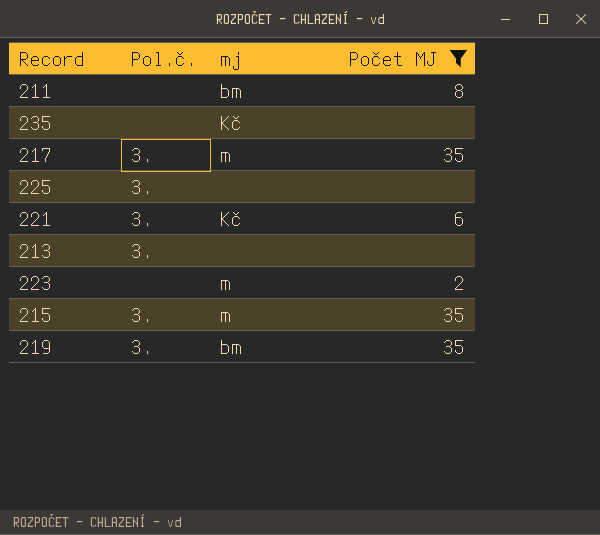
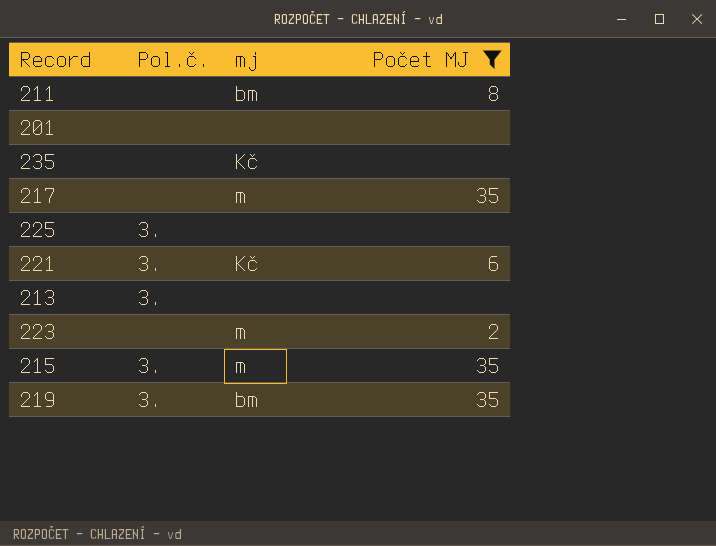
row 201: none -> none | none | none
217 | Pol.č.: 3. -> none

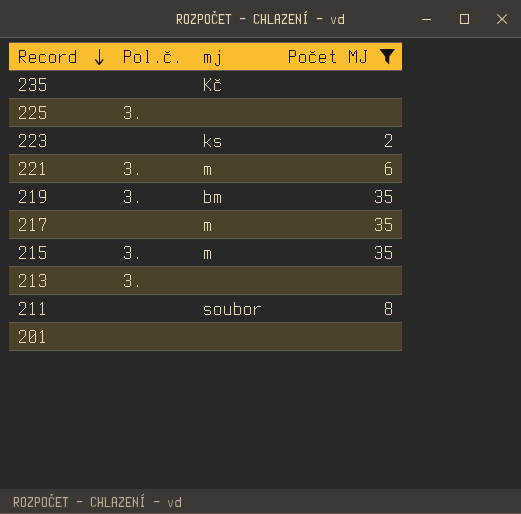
row order: none -> Record descending
223 | mj: m -> ks
221 | mj: Kč -> m
211 | mj: bm -> soubor

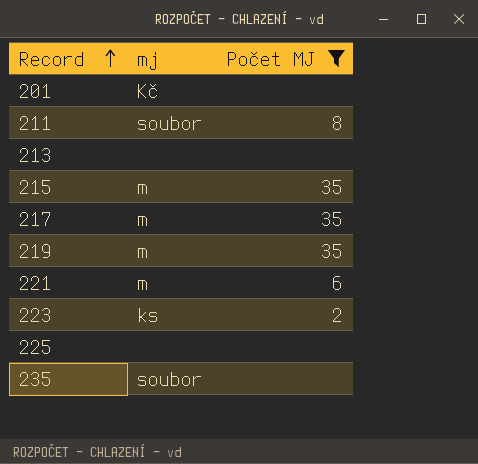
row order: Record descending -> Record ascending
column Pol.č. | position: 2 -> none
201 | mj: none -> Kč
219 | mj: bm -> m
235 | mj: Kč -> soubor

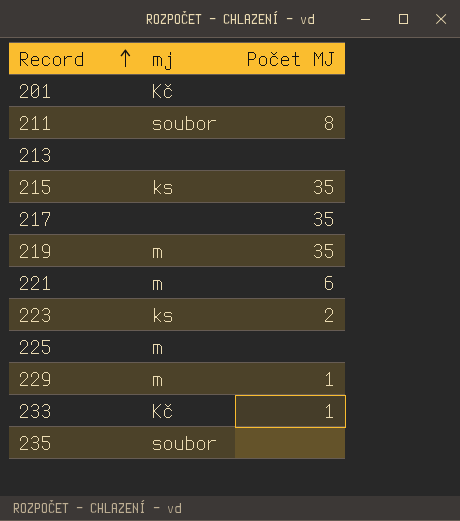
filter: Počet MJ != 1 -> none
215 | mj: m -> ks
217 | mj: m -> none
225 | mj: none -> m

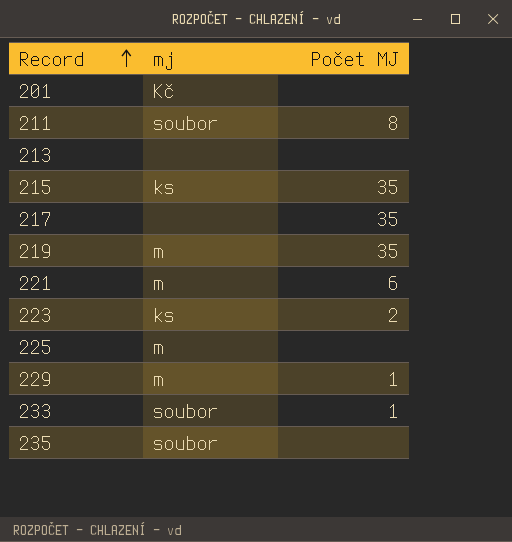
233 | mj: Kč -> soubor

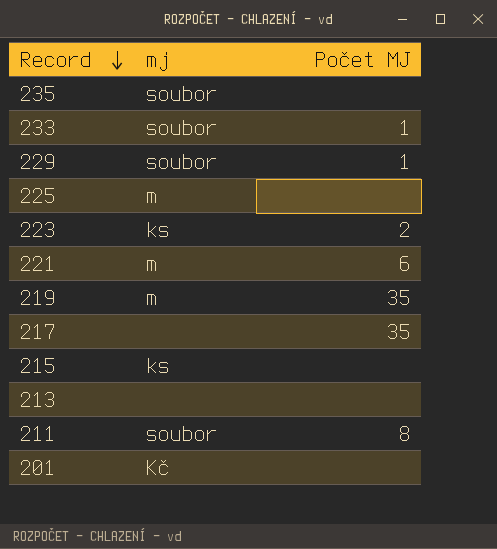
row order: Record ascending -> Record descending
229 | mj: m -> soubor
215 | Počet MJ: 35 -> none

